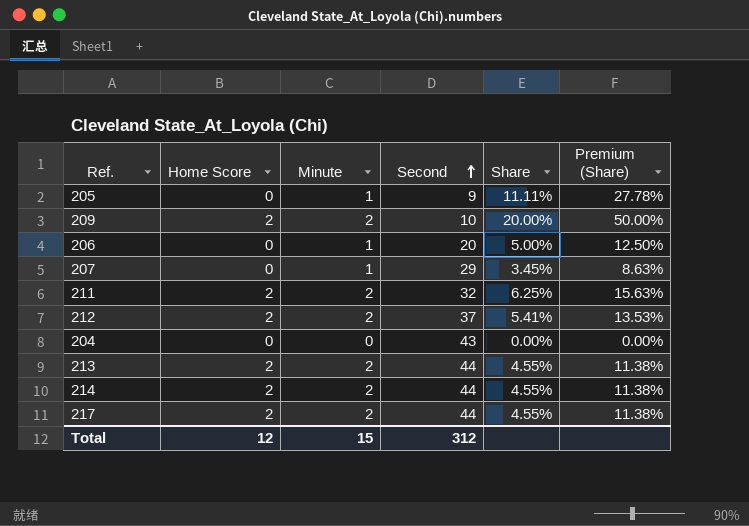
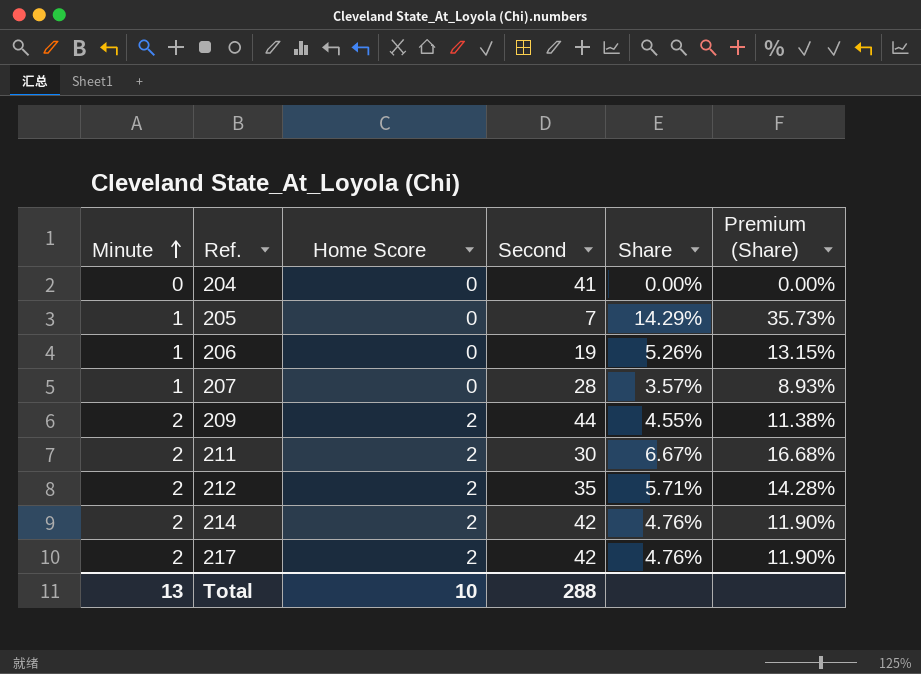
row order: Second ascending -> Minute ascending
column Minute | position: 3 -> 1
row 213: 2 | 2 | 44 | 4.55% | 11.38% -> none
204 | Second: 43 -> 41
205 | Second: 9 -> 7
205 | Share: 11.11% -> 14.29%
205 | Premium (Share): 27.78% -> 35.73%
206 | Second: 20 -> 19
206 | Share: 5.00% -> 5.26%
206 | Premium (Share): 12.50% -> 13.15%
207 | Second: 29 -> 28
207 | Share: 3.45% -> 3.57%
207 | Premium (Share): 8.63% -> 8.93%
209 | Second: 10 -> 44
209 | Share: 20.00% -> 4.55%
209 | Premium (Share): 50.00% -> 11.38%
211 | Second: 32 -> 30
211 | Share: 6.25% -> 6.67%
211 | Premium (Share): 15.63% -> 16.68%
212 | Second: 37 -> 35
212 | Share: 5.41% -> 5.71%
212 | Premium (Share): 13.53% -> 14.28%
214 | Second: 44 -> 42
214 | Share: 4.55% -> 4.76%
214 | Premium (Share): 11.38% -> 11.90%
217 | Second: 44 -> 42
217 | Share: 4.55% -> 4.76%
217 | Premium (Share): 11.38% -> 11.90%
Total | Minute: 15 -> 13
Total | Home Score: 12 -> 10
Total | Second: 312 -> 288

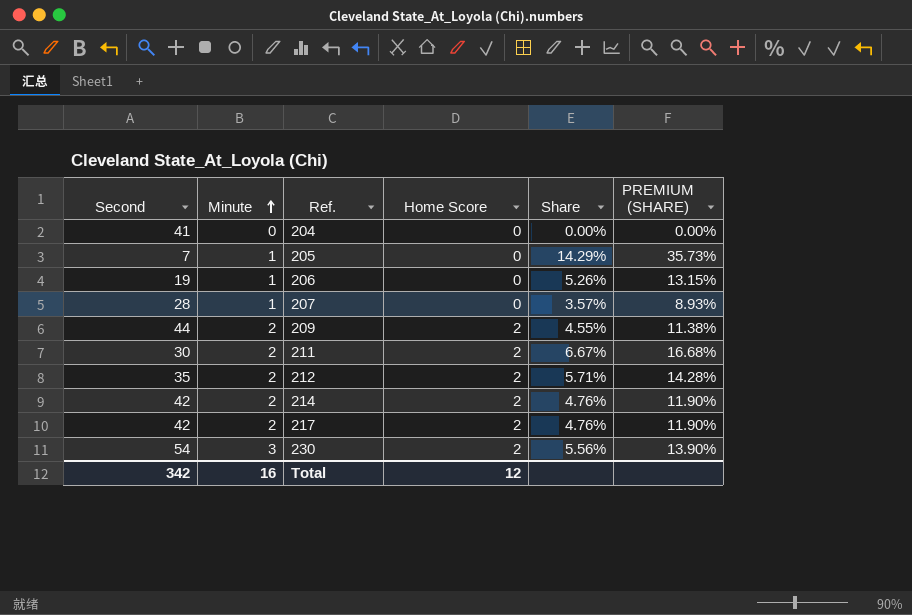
column Second | position: 4 -> 1
column name: Premium (Share) -> PREMIUM (SHARE)
row 230: none -> 54 | 3 | 2 | 5.56% | 13.90%
Total | Second: 288 -> 342
Total | Minute: 13 -> 16
Total | Home Score: 10 -> 12

